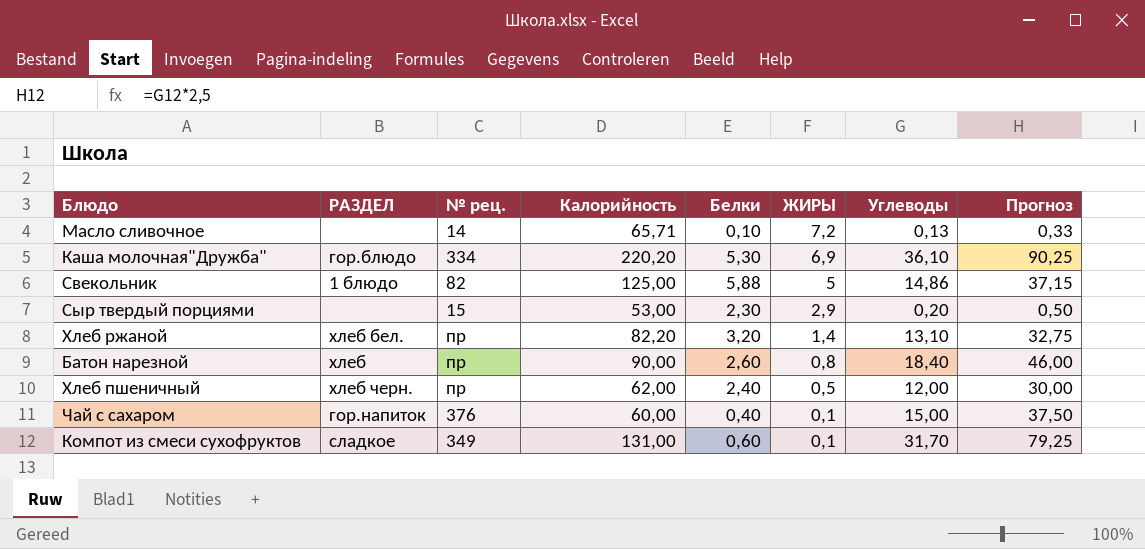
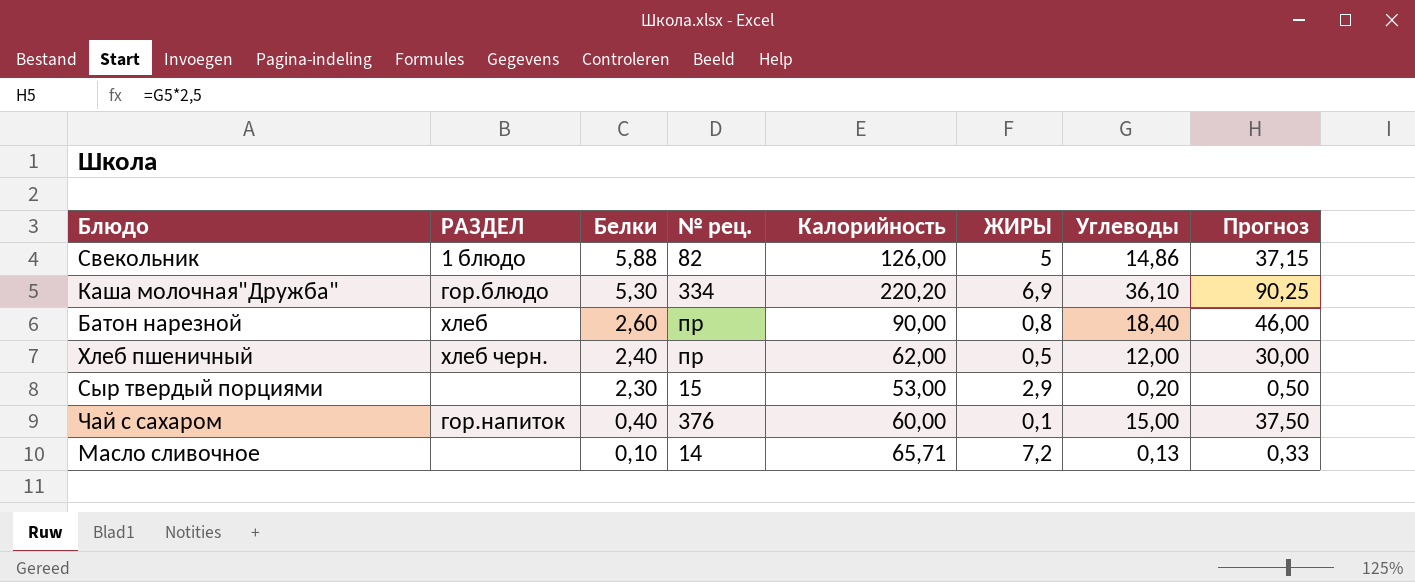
row order: ЖИРЫ descending -> Белки descending
column Белки | position: 5 -> 3
row Хлеб ржаной: хлеб бел. | пр | 82,20 | 3,20 | 1,4 | 13,10 | 32,75 -> none
row Компот из смеси сухофруктов: сладкое | 349 | 131,00 | 0,60 | 0,1 | 31,70 | 79,25 -> none
Свекольник | Калорийность: 125,00 -> 126,00

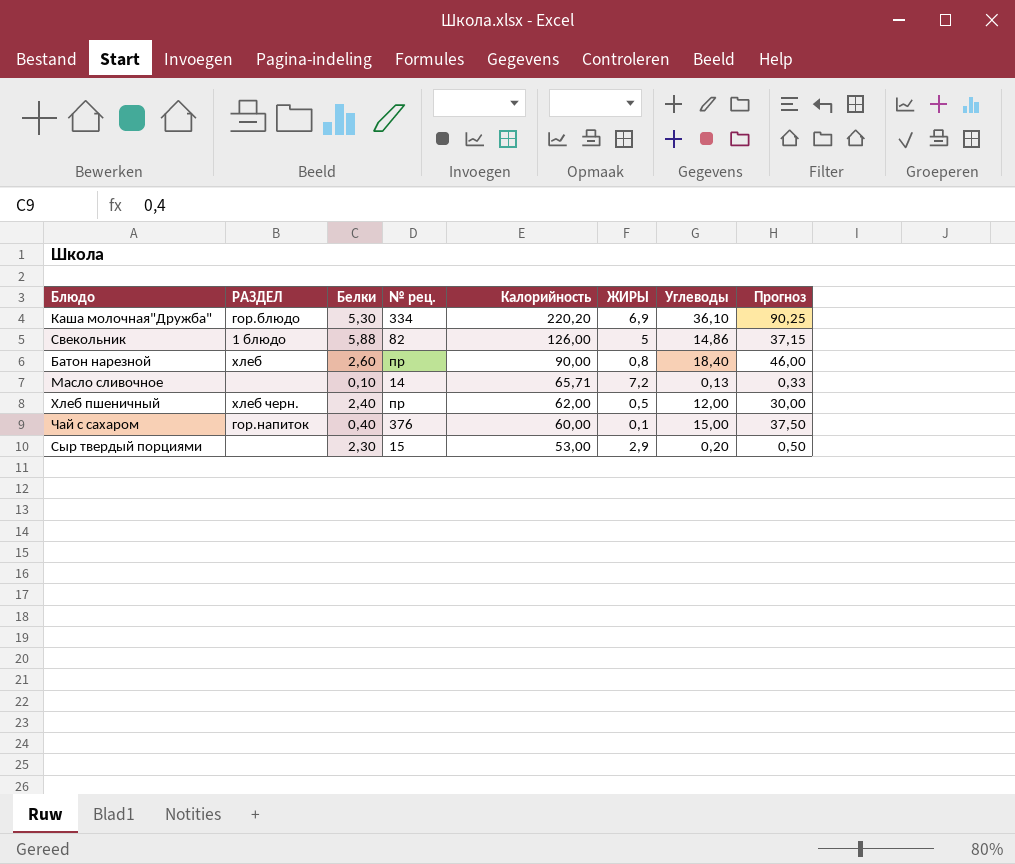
row order: Белки descending -> Калорийность descending

